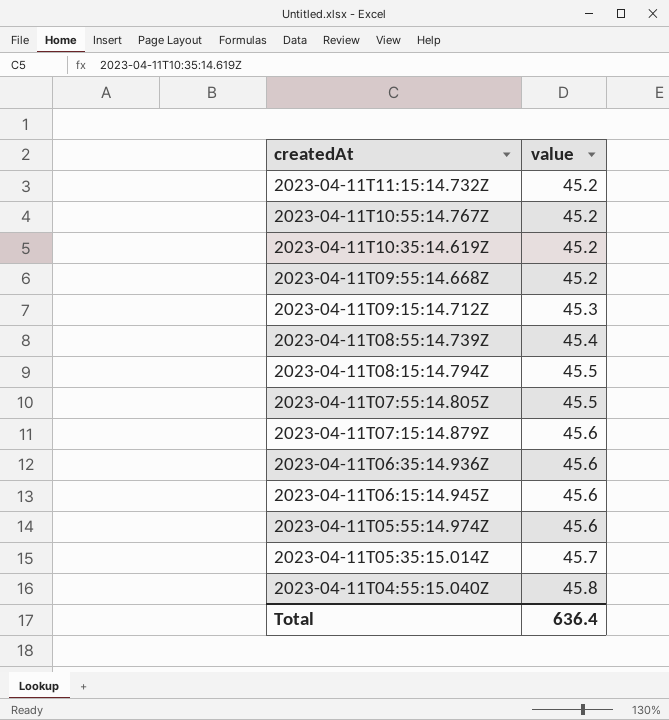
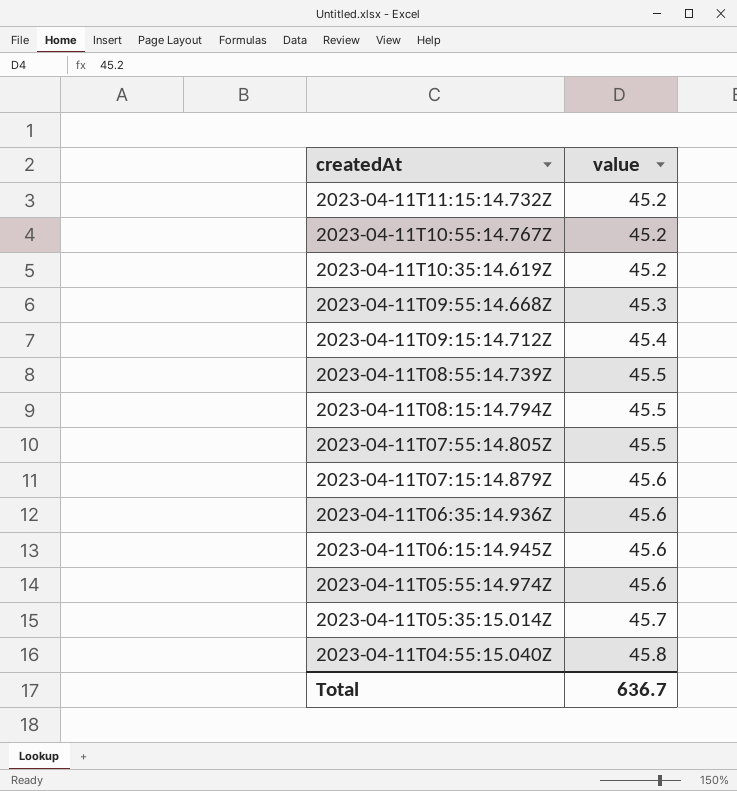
2023-04-11T09:55:14.668Z | value: 45.2 -> 45.3
2023-04-11T09:15:14.712Z | value: 45.3 -> 45.4
2023-04-11T08:55:14.739Z | value: 45.4 -> 45.5
Total | value: 636.4 -> 636.7

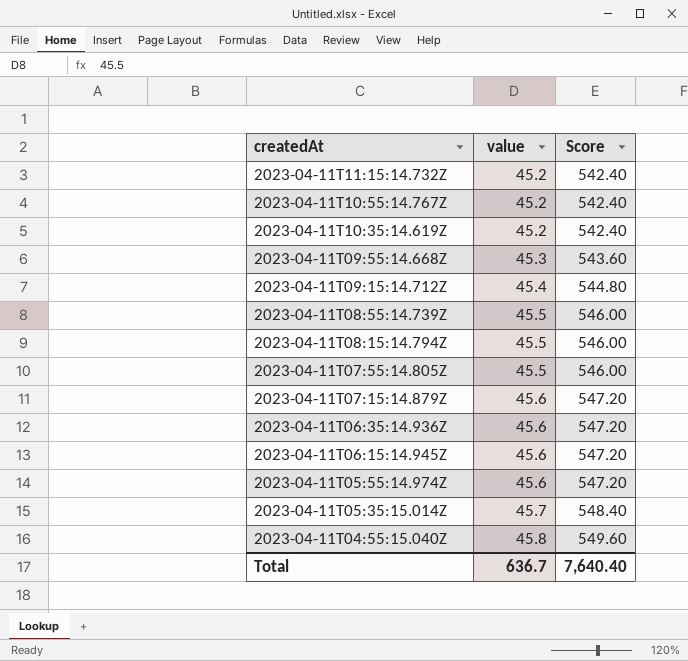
column Score | formula: none -> [value] * 12

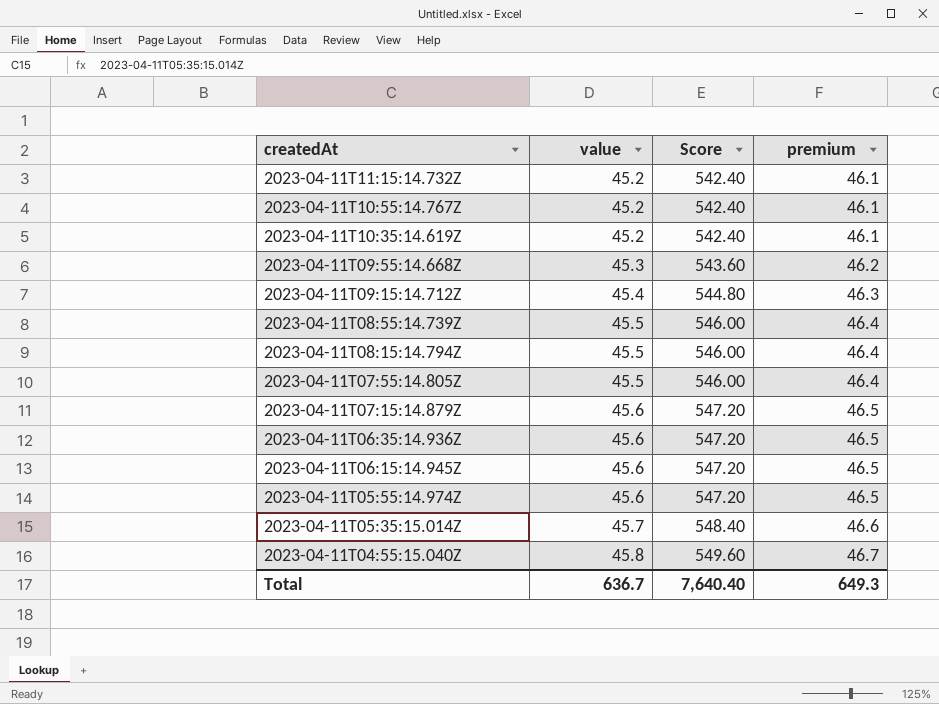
column premium | formula: none -> [value] * 1.02

